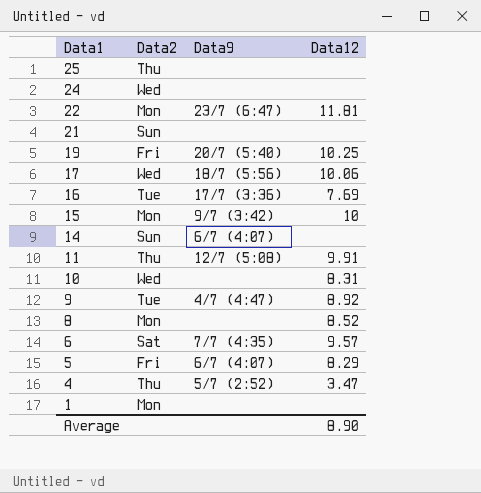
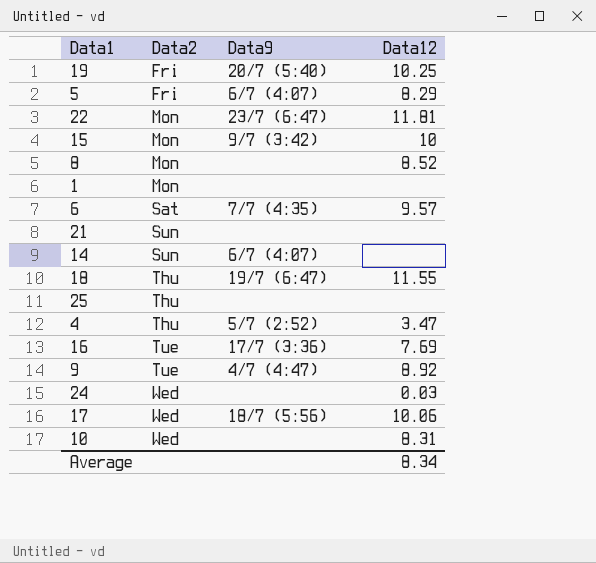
row order: Data1 descending -> Data2 ascending
row 11: Thu | 12/7 (5:08) | 9.91 -> none
row 18: none -> Thu | 19/7 (6:47) | 11.55
24 | Data12: none -> 0.03
Average | Data12: 8.90 -> 8.34

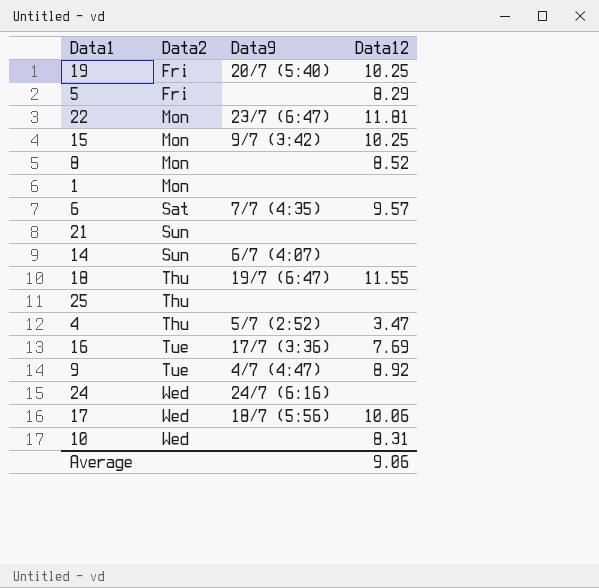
5 | Data9: 6/7 (4:07) -> none
15 | Data12: 10 -> 10.25
24 | Data9: none -> 24/7 (6:16)
24 | Data12: 0.03 -> none
Average | Data12: 8.34 -> 9.06

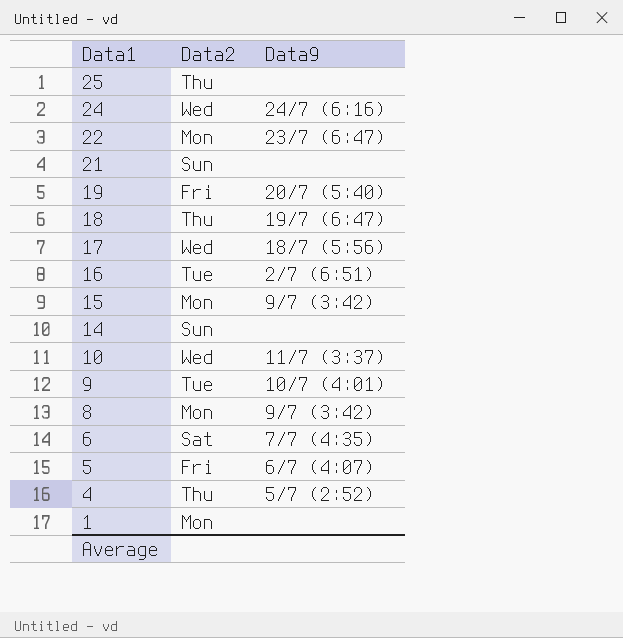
row order: Data2 ascending -> Data1 descending
column Data12 | position: 4 -> none
16 | Data9: 17/7 (3:36) -> 2/7 (6:51)
14 | Data9: 6/7 (4:07) -> none
10 | Data9: none -> 11/7 (3:37)
9 | Data9: 4/7 (4:47) -> 10/7 (4:01)
8 | Data9: none -> 9/7 (3:42)
5 | Data9: none -> 6/7 (4:07)

